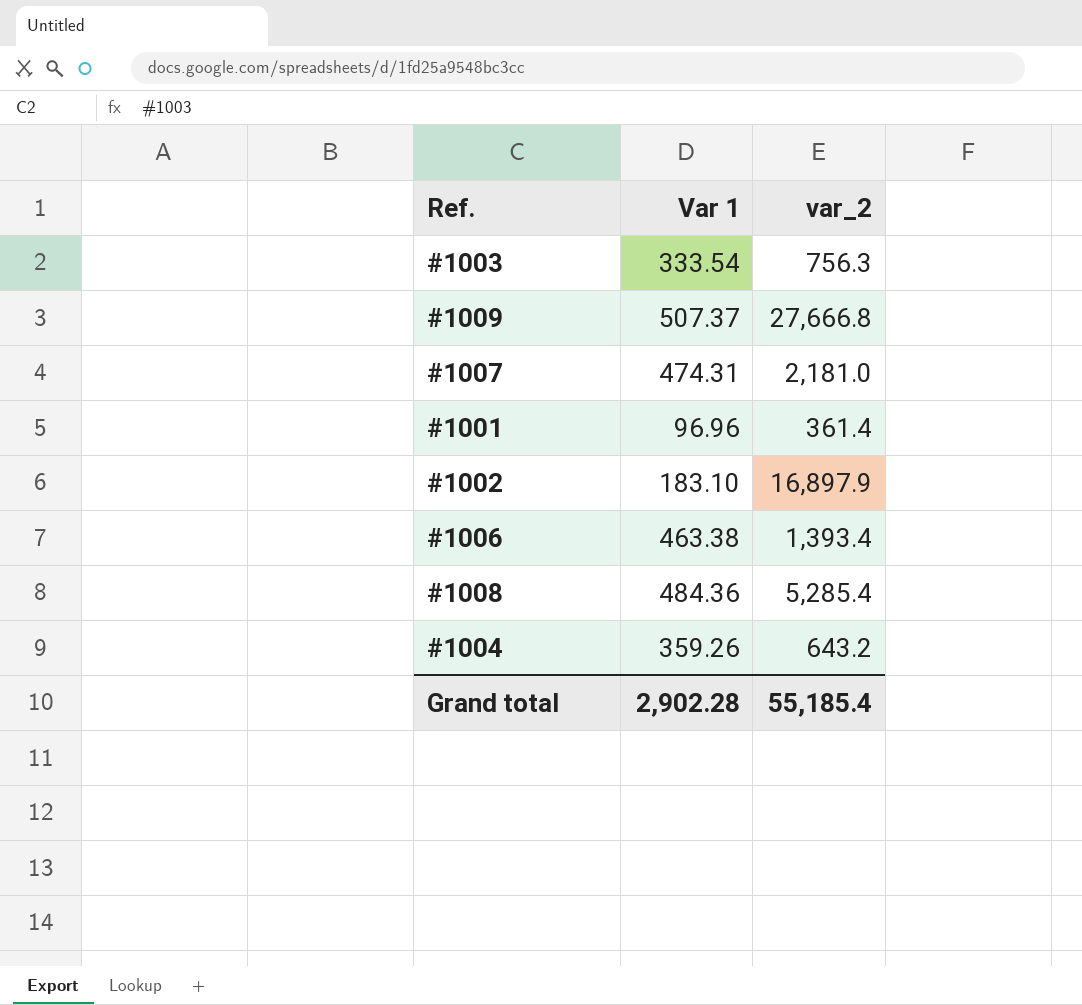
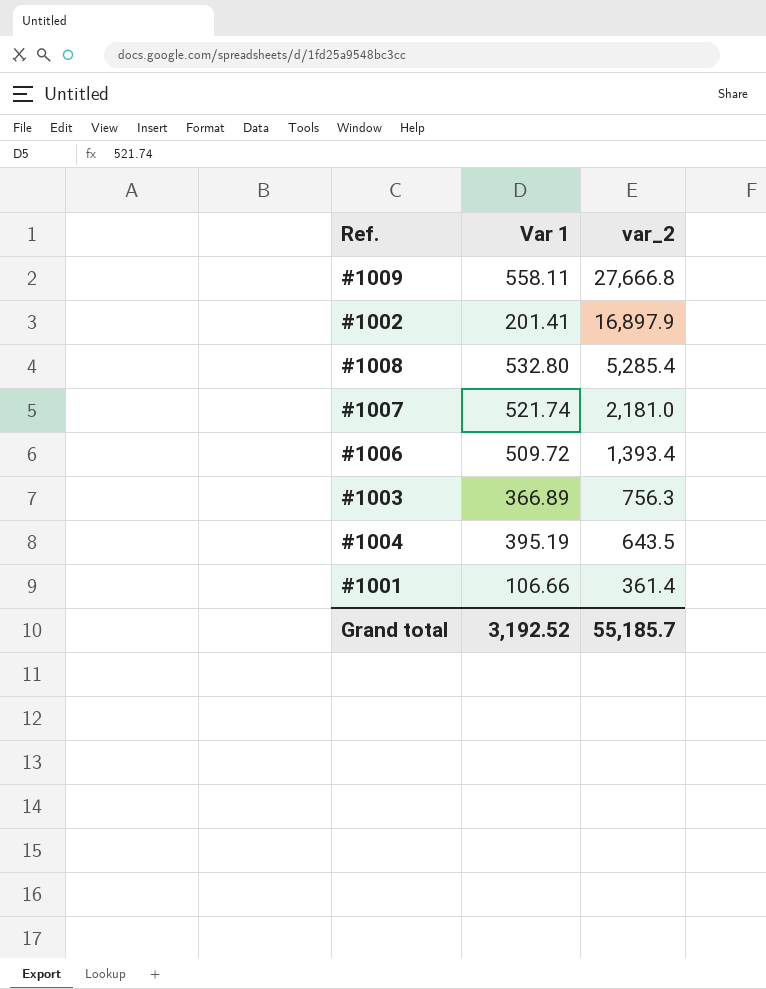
row order: none -> var_2 descending
#1009 | Var 1: 507.37 -> 558.11
#1002 | Var 1: 183.10 -> 201.41
#1008 | Var 1: 484.36 -> 532.80
#1007 | Var 1: 474.31 -> 521.74
#1006 | Var 1: 463.38 -> 509.72
#1003 | Var 1: 333.54 -> 366.89
#1004 | Var 1: 359.26 -> 395.19
#1004 | var_2: 643.2 -> 643.5
#1001 | Var 1: 96.96 -> 106.66
Grand total | Var 1: 2,902.28 -> 3,192.52
Grand total | var_2: 55,185.4 -> 55,185.7

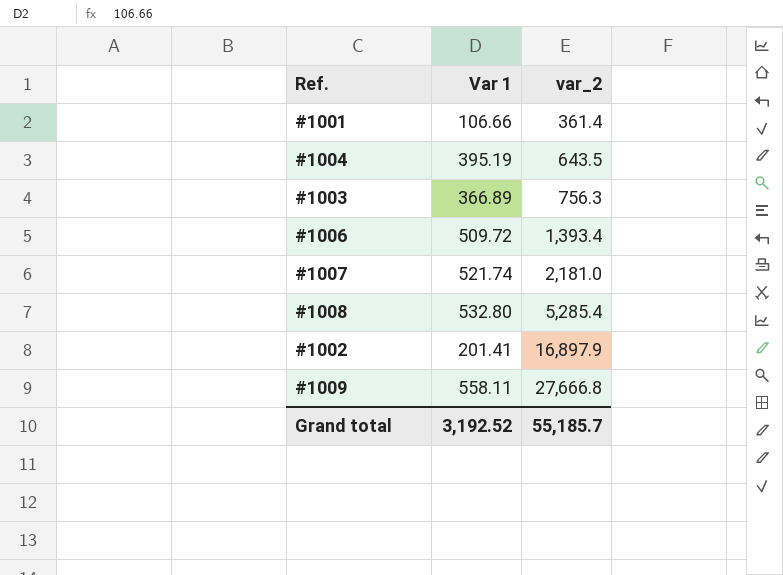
row order: var_2 descending -> var_2 ascending

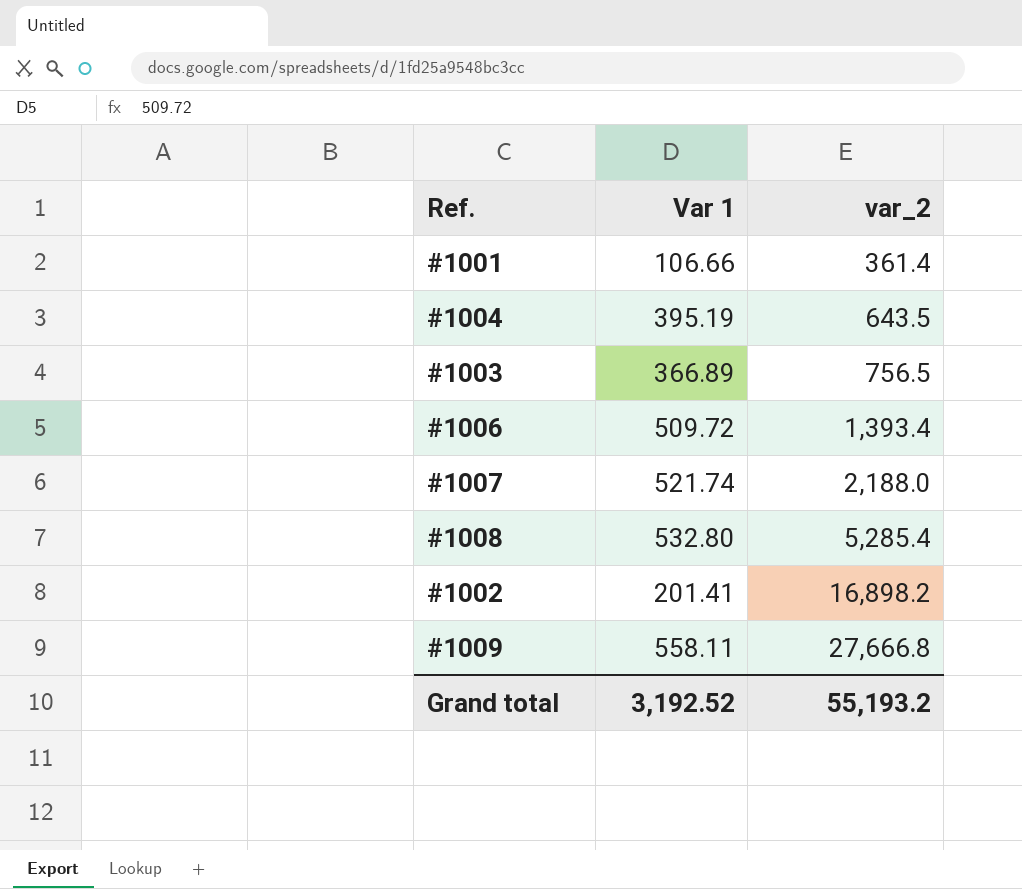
#1003 | var_2: 756.3 -> 756.5
#1007 | var_2: 2,181.0 -> 2,188.0
#1002 | var_2: 16,897.9 -> 16,898.2
Grand total | var_2: 55,185.7 -> 55,193.2

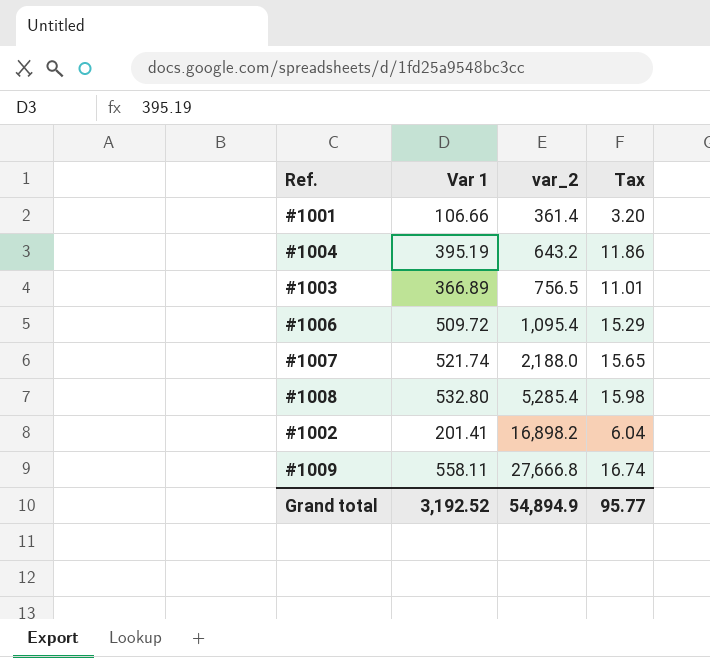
column Tax | formula: none -> [Var 1] * 0.03
#1004 | var_2: 643.5 -> 643.2
#1006 | var_2: 1,393.4 -> 1,095.4
Grand total | var_2: 55,193.2 -> 54,894.9

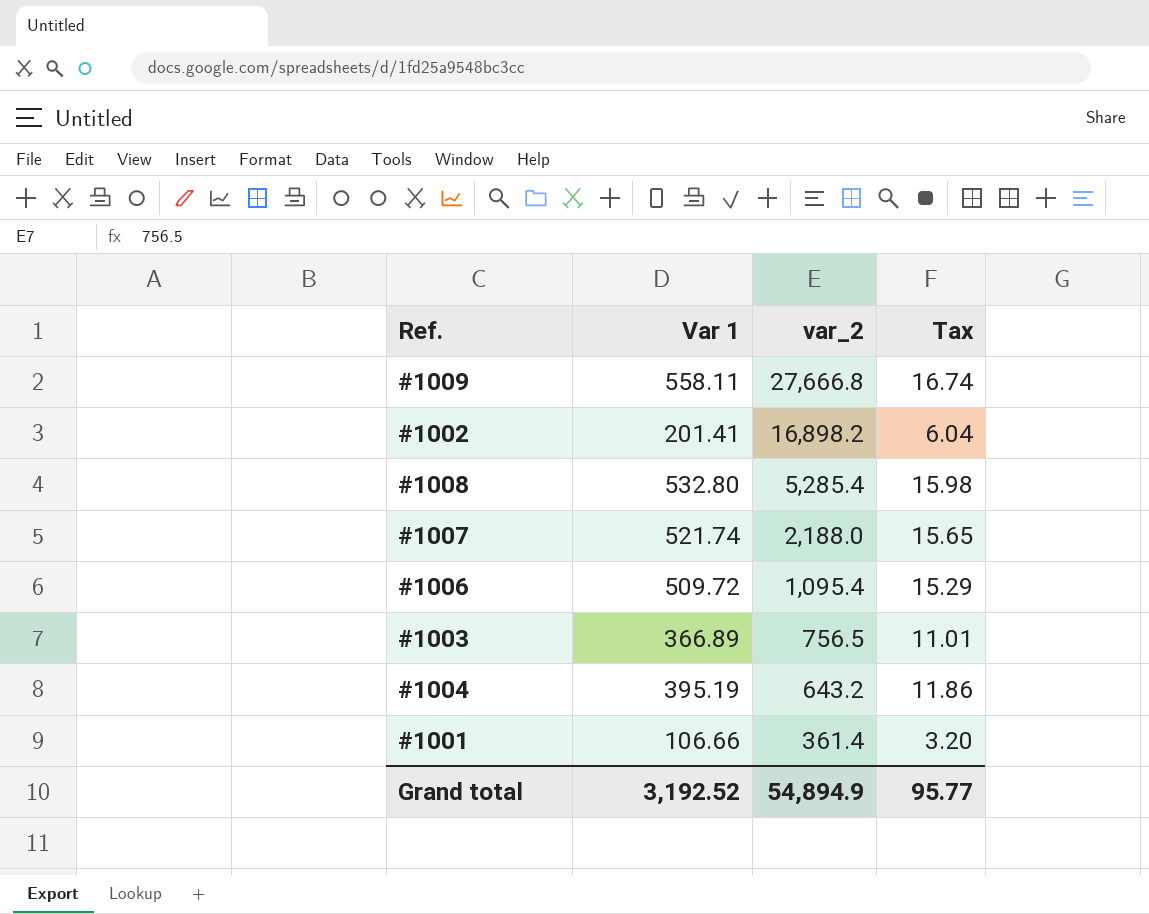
row order: var_2 ascending -> var_2 descending

